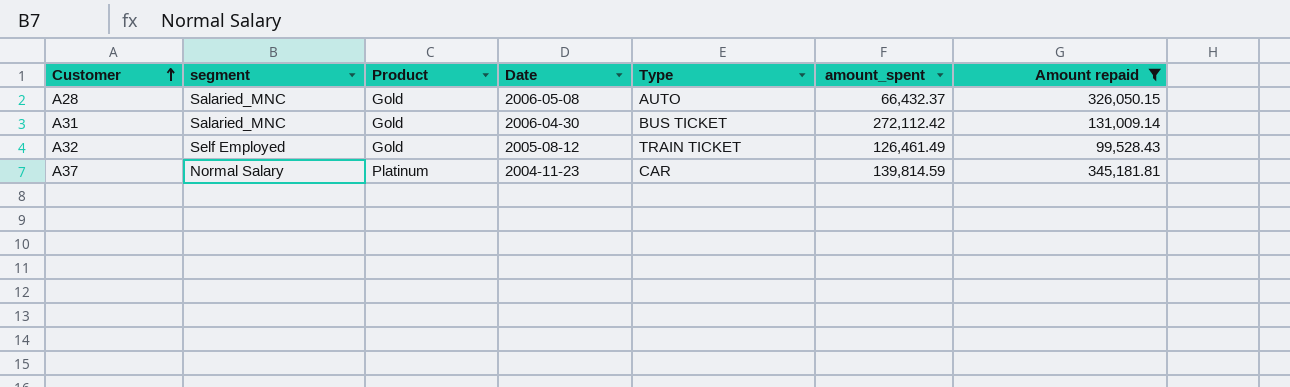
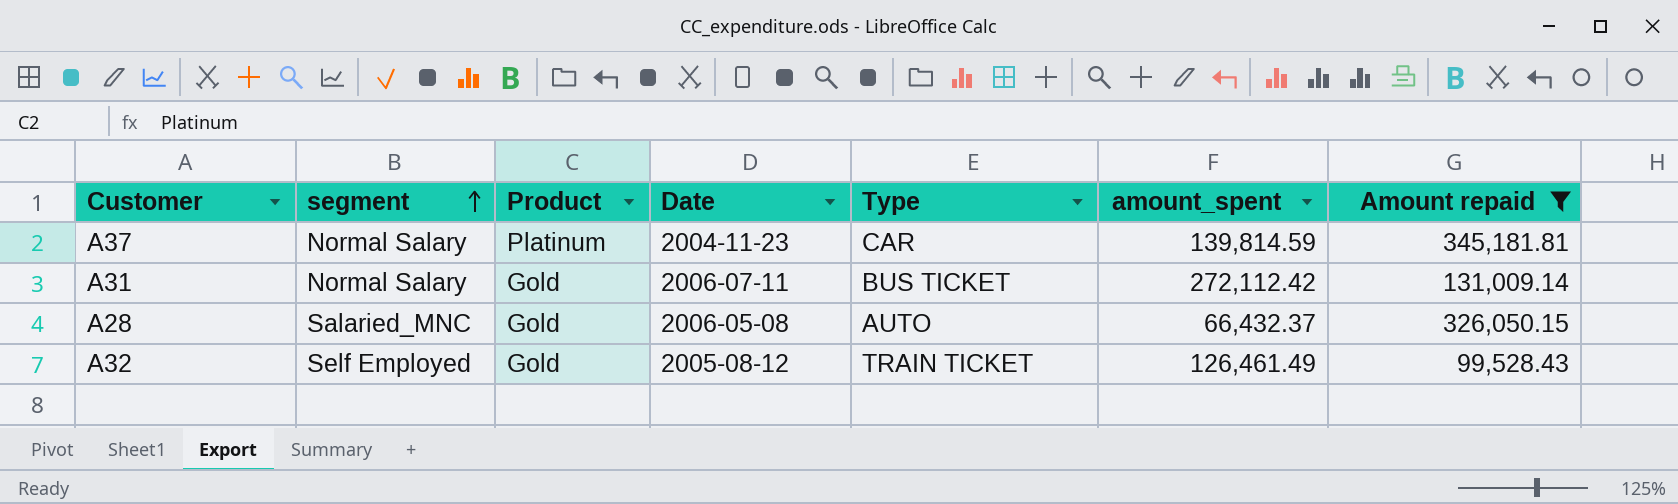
row order: Customer ascending -> segment ascending
A31 | segment: Salaried_MNC -> Normal Salary
A31 | Date: 2006-04-30 -> 2006-07-11

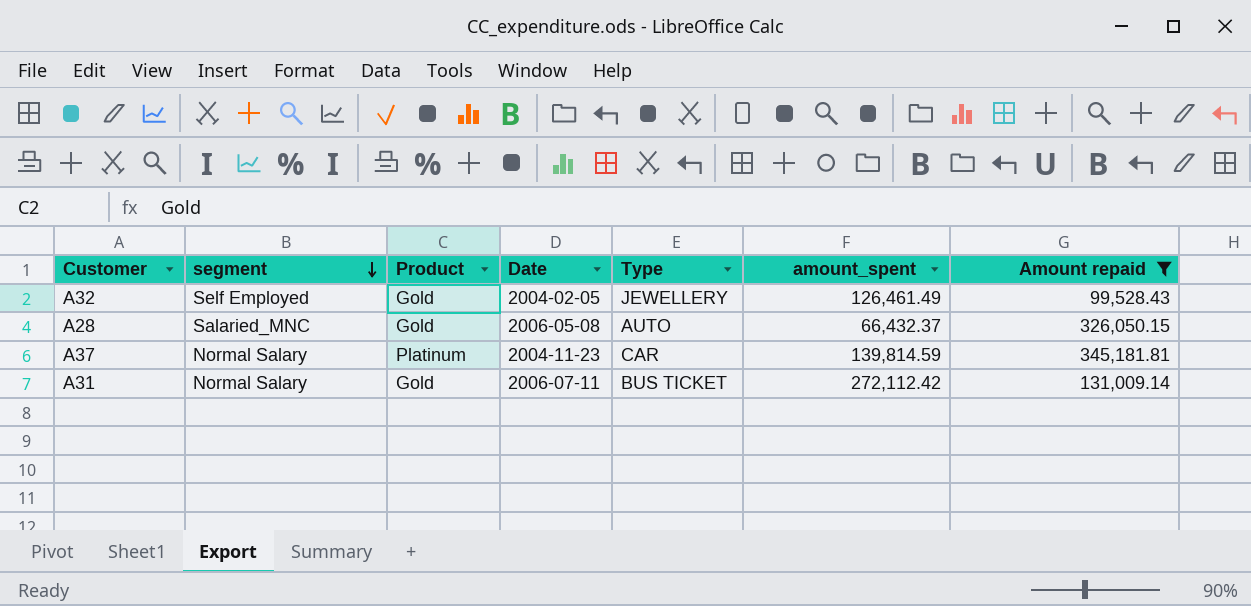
row order: segment ascending -> segment descending
A32 | Date: 2005-08-12 -> 2004-02-05
A32 | Type: TRAIN TICKET -> JEWELLERY

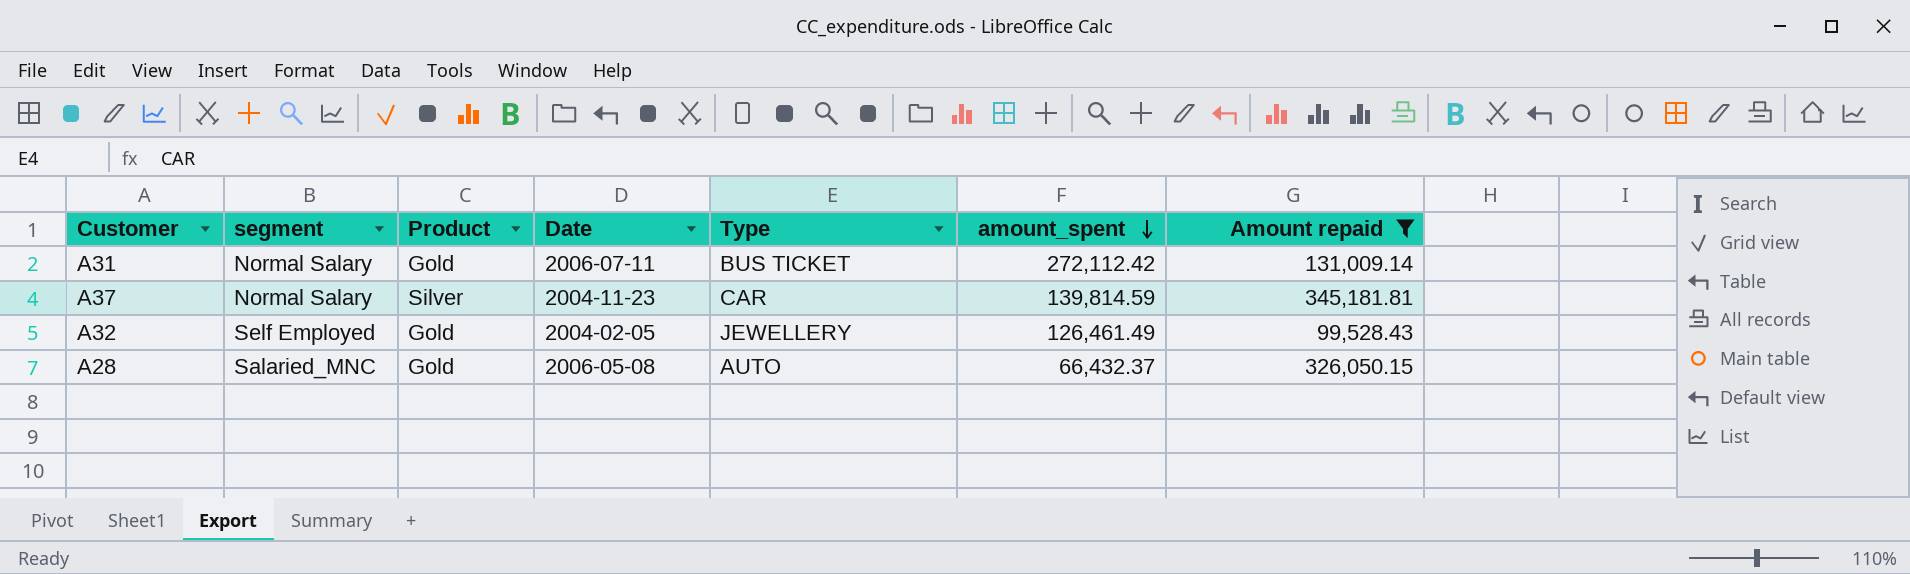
row order: segment descending -> amount_spent descending
A37 | Product: Platinum -> Silver

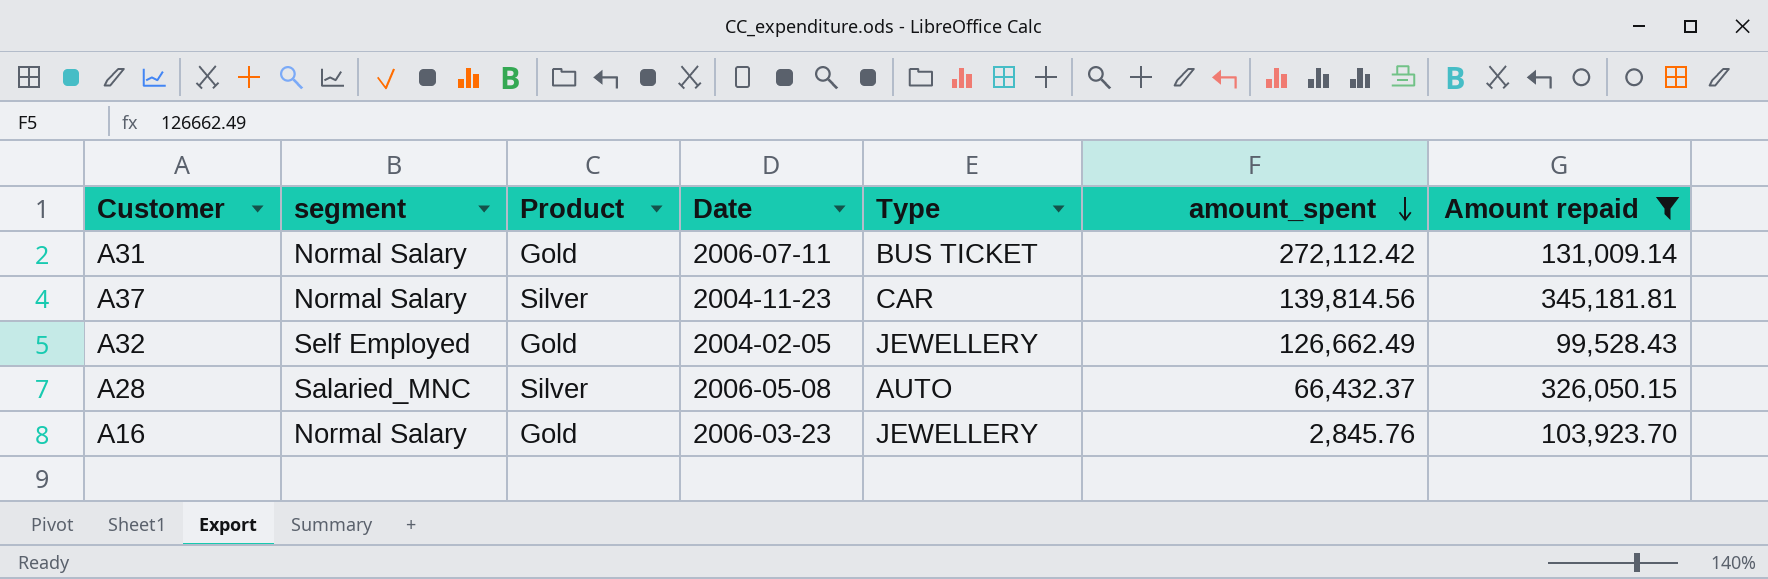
A37 | amount_spent: 139,814.59 -> 139,814.56
A32 | amount_spent: 126,461.49 -> 126,662.49
A28 | Product: Gold -> Silver
row A16: none -> Normal Salary | Gold | 2006-03-23 | JEWELLERY | 2,845.76 | 103,923.70

